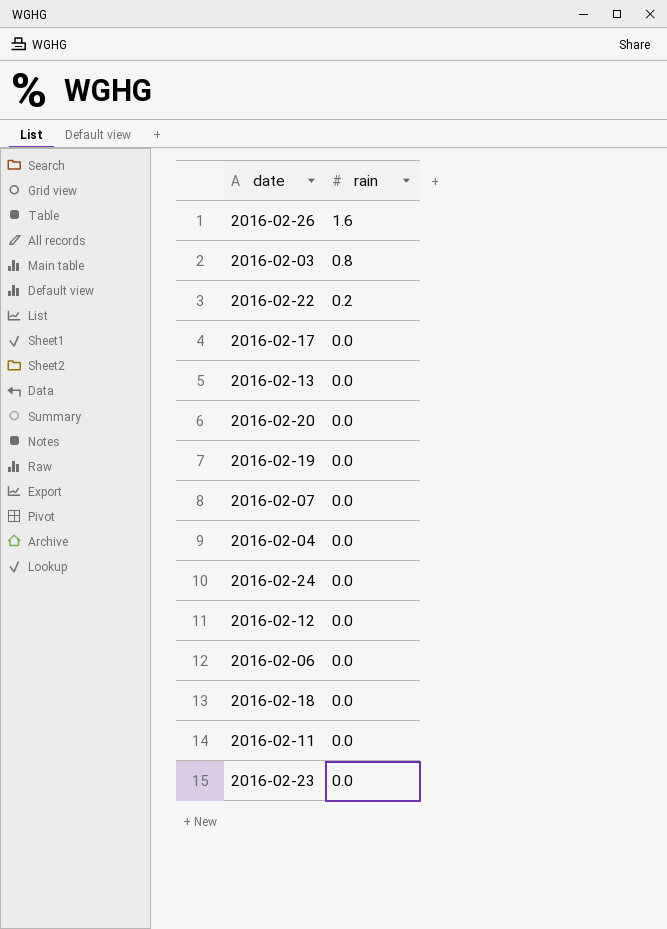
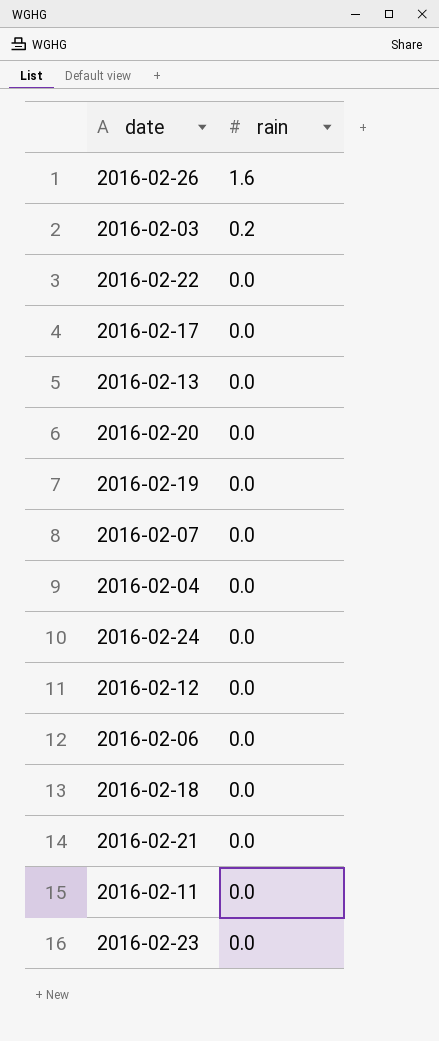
2016-02-03 | rain: 0.8 -> 0.2
2016-02-22 | rain: 0.2 -> 0.0
row 2016-02-21: none -> 0.0

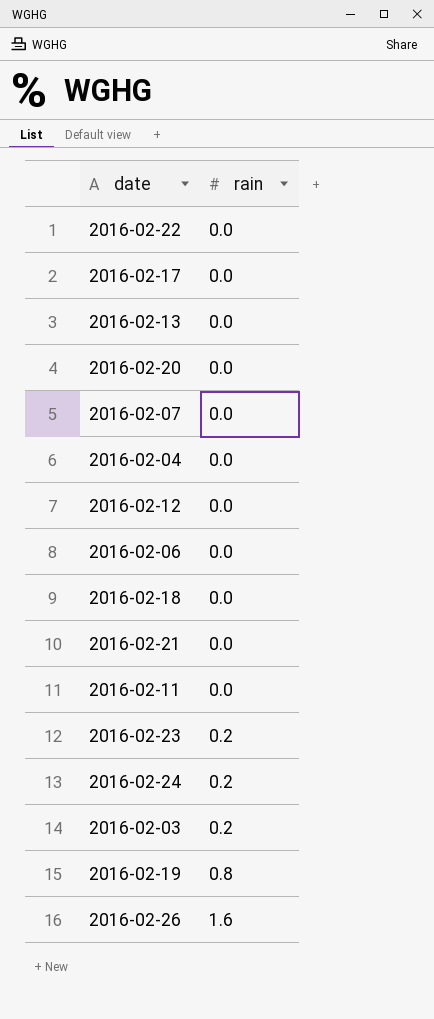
row order: rain descending -> rain ascending
2016-02-23 | rain: 0.0 -> 0.2
2016-02-24 | rain: 0.0 -> 0.2
2016-02-19 | rain: 0.0 -> 0.8

